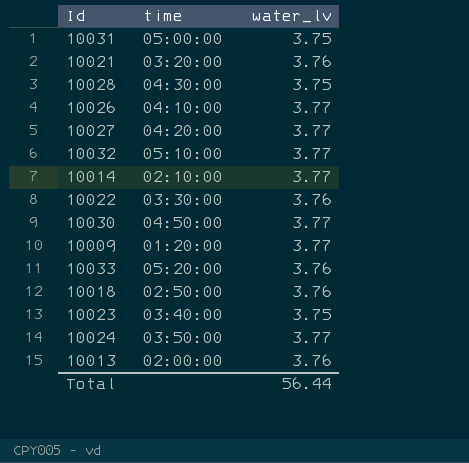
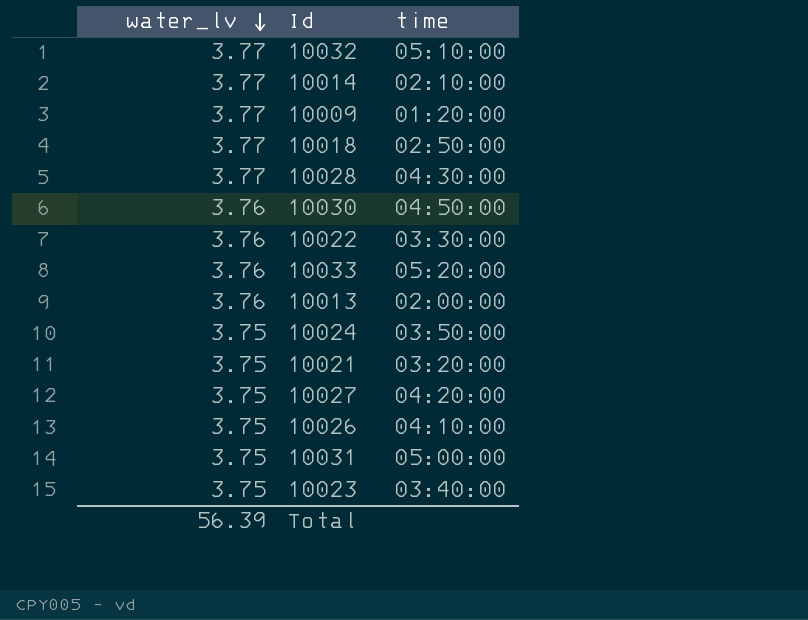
row order: none -> water_lv descending
column water_lv | position: 3 -> 1
10018 | water_lv: 3.76 -> 3.77
10028 | water_lv: 3.75 -> 3.77
10030 | water_lv: 3.77 -> 3.76
10024 | water_lv: 3.77 -> 3.75
10021 | water_lv: 3.76 -> 3.75
10027 | water_lv: 3.77 -> 3.75
10026 | water_lv: 3.77 -> 3.75
Total | water_lv: 56.44 -> 56.39

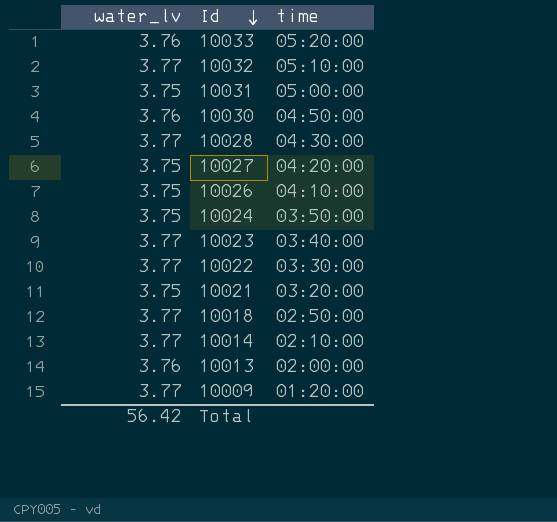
row order: water_lv descending -> Id descending
10023 | water_lv: 3.75 -> 3.77
10022 | water_lv: 3.76 -> 3.77
Total | water_lv: 56.39 -> 56.42

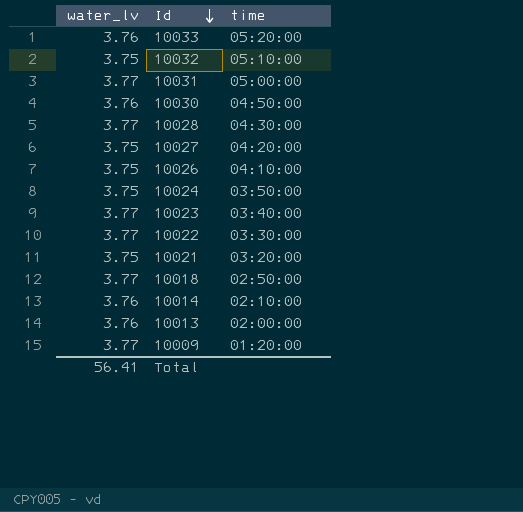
10032 | water_lv: 3.77 -> 3.75
10031 | water_lv: 3.75 -> 3.77
10014 | water_lv: 3.77 -> 3.76
Total | water_lv: 56.42 -> 56.41

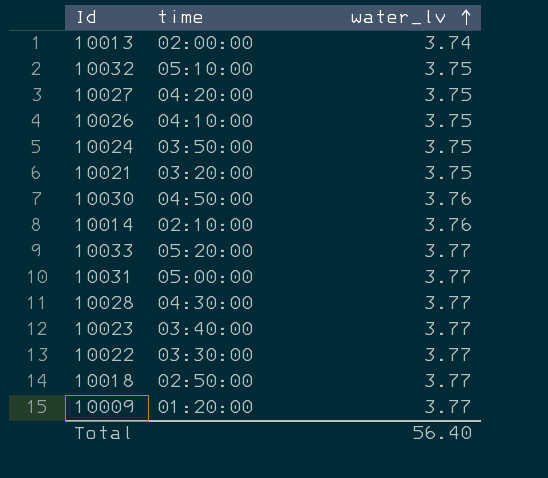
row order: Id descending -> water_lv ascending
column water_lv | position: 1 -> 3
10013 | water_lv: 3.76 -> 3.74
10033 | water_lv: 3.76 -> 3.77
Total | water_lv: 56.41 -> 56.40

